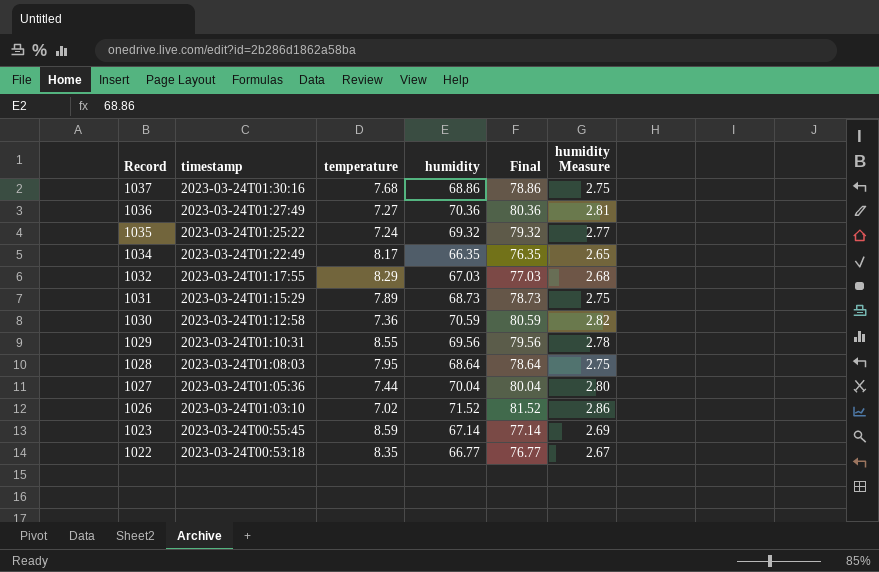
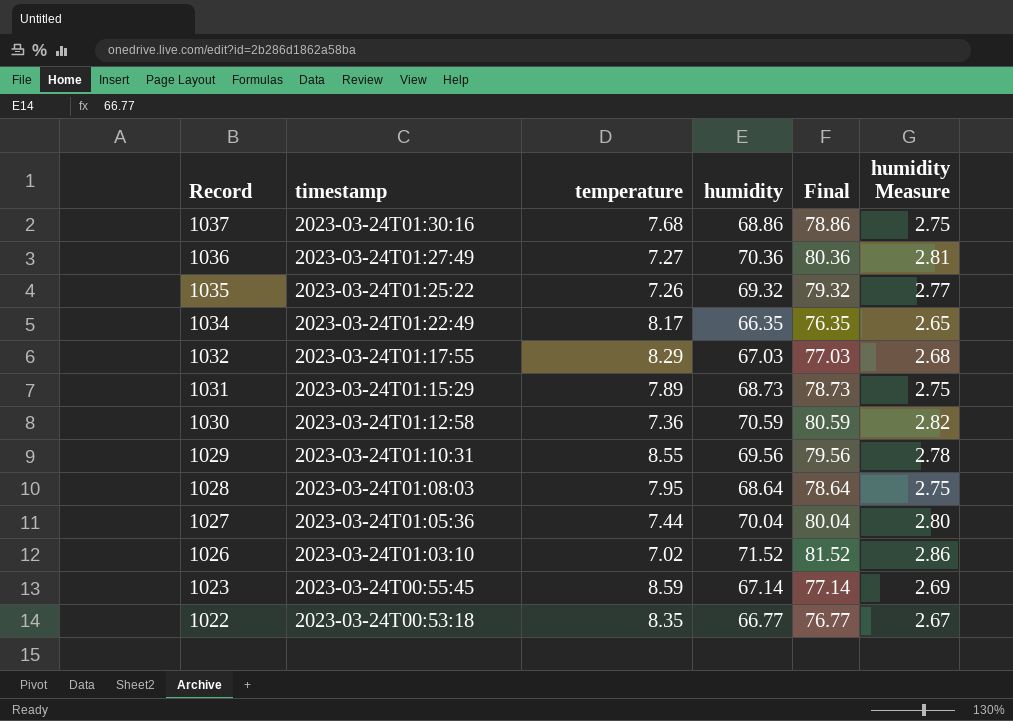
1035 | temperature: 7.24 -> 7.26

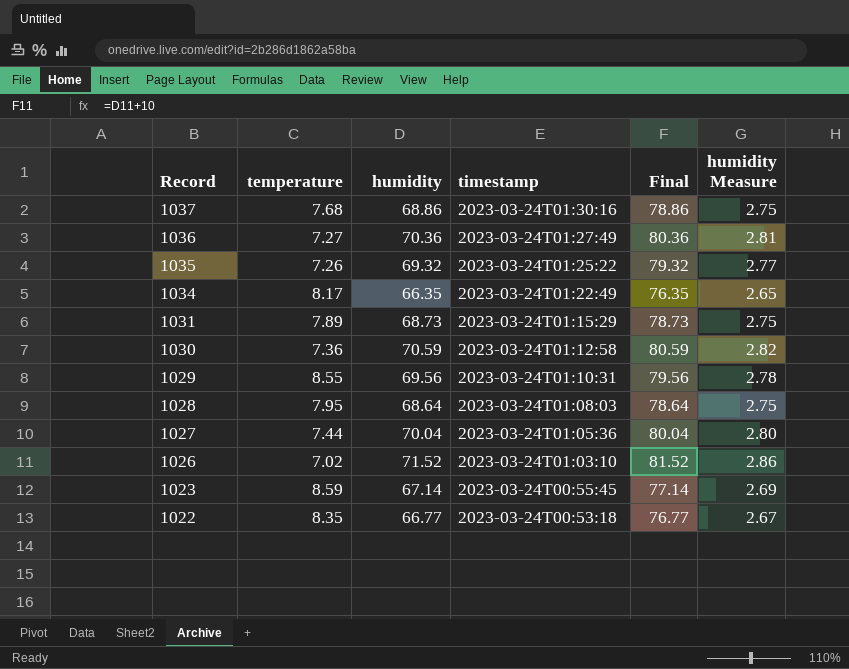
column timestamp | position: 2 -> 4
row 1032: 2023-03-24T01:17:55 | 8.29 | 67.03 | 77.03 | 2.68 -> none

